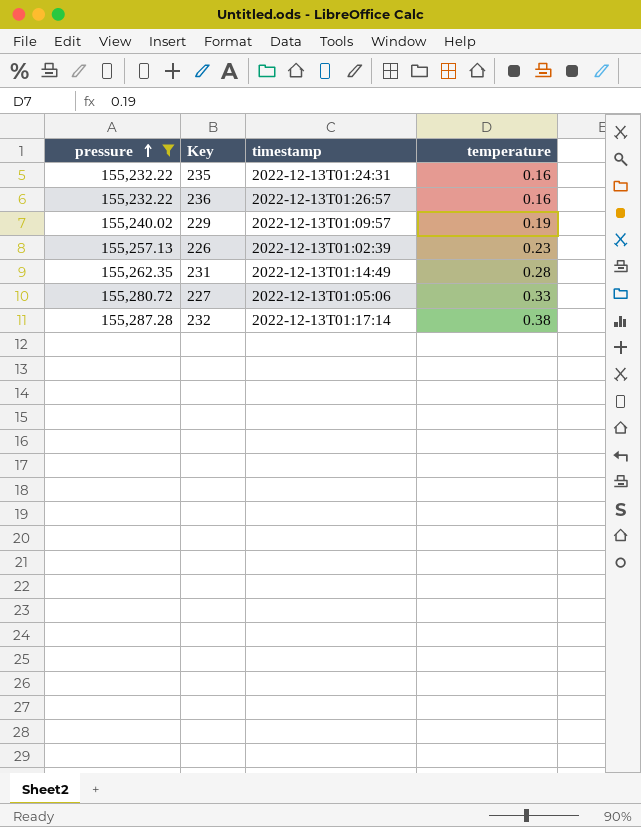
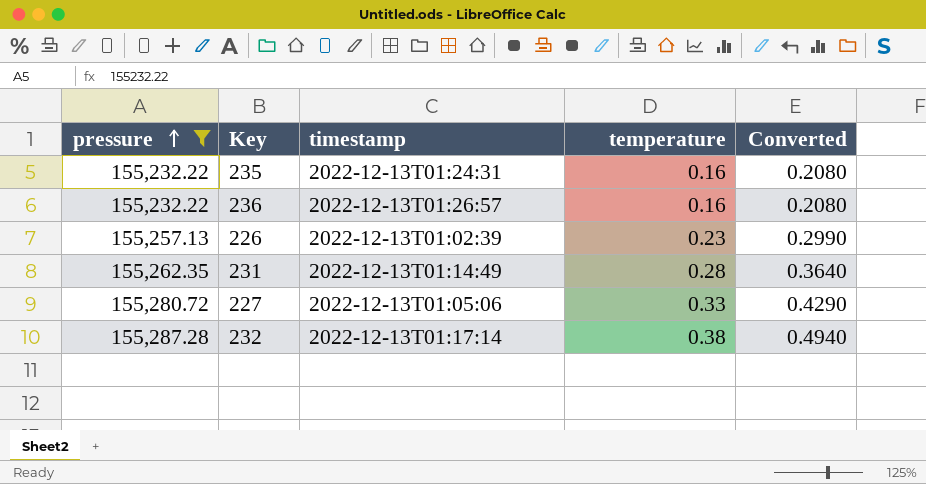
column Converted | formula: none -> [temperature] * 1.3
row 229: 155,240.02 | 2022-12-13T01:09:57 | 0.19 -> none

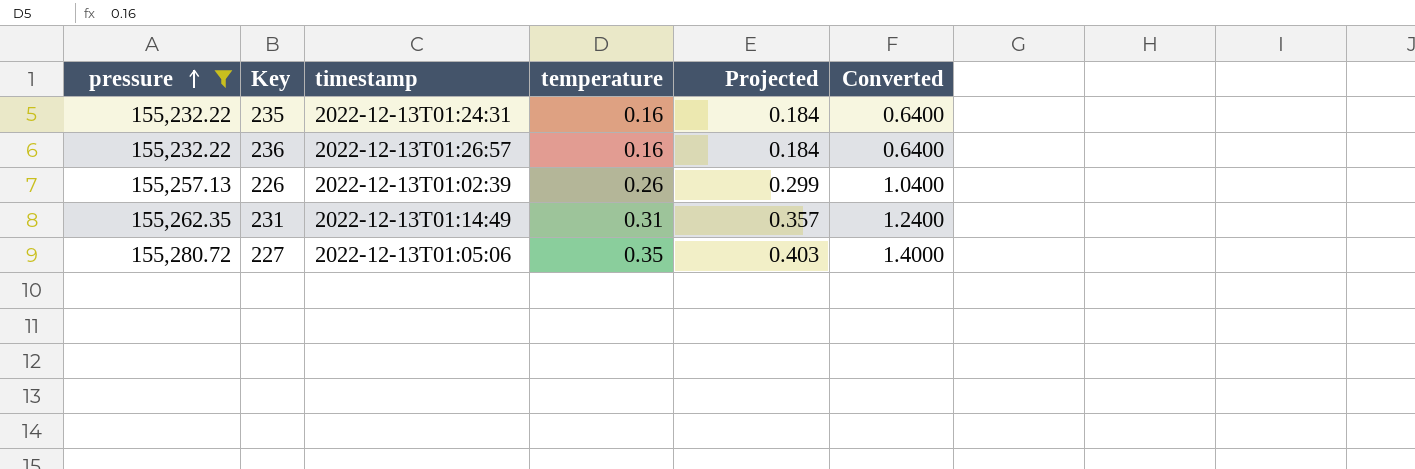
column Projected | formula: none -> [temperature] * 1.15
column Converted | formula: [temperature] * 1.3 -> [temperature] * 4
row 232: 155,287.28 | 2022-12-13T01:17:14 | 0.38 | 0.4940 -> none
226 | temperature: 0.23 -> 0.26
231 | temperature: 0.28 -> 0.31
227 | temperature: 0.33 -> 0.35

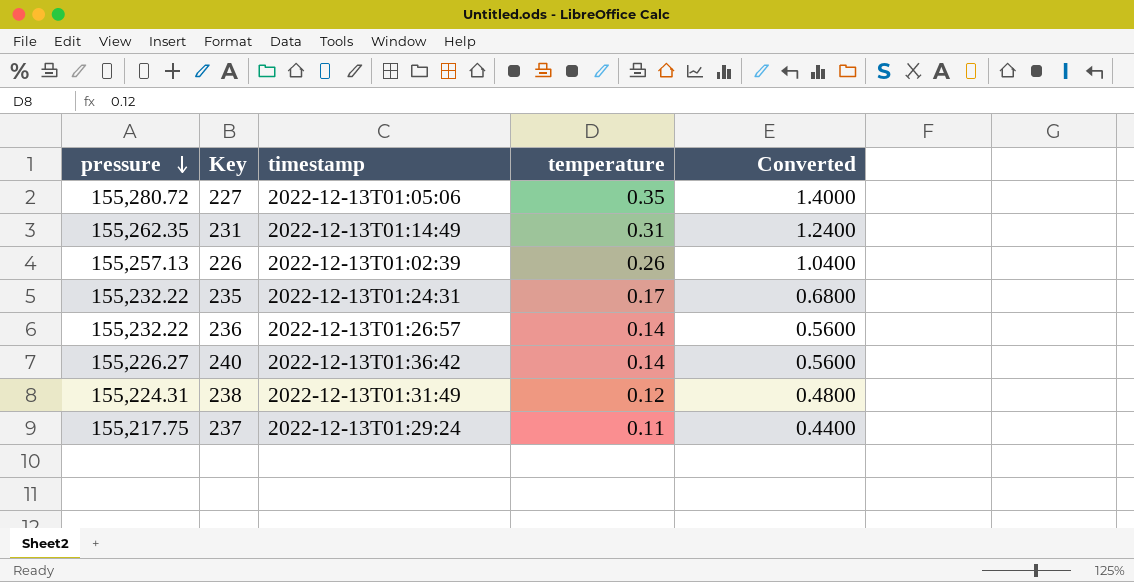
filter: pressure >= 155,232.22 -> none
row order: pressure ascending -> pressure descending
column Projected | formula: [temperature] * 1.15 -> none
235 | temperature: 0.16 -> 0.17
235 | Converted: 0.6400 -> 0.6800
236 | temperature: 0.16 -> 0.14
236 | Converted: 0.6400 -> 0.5600

